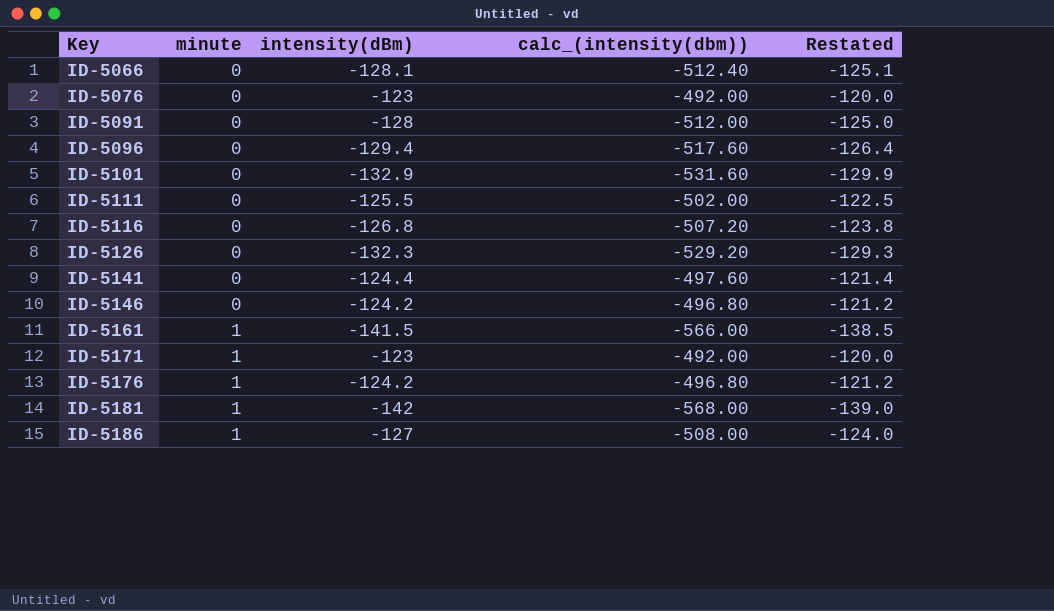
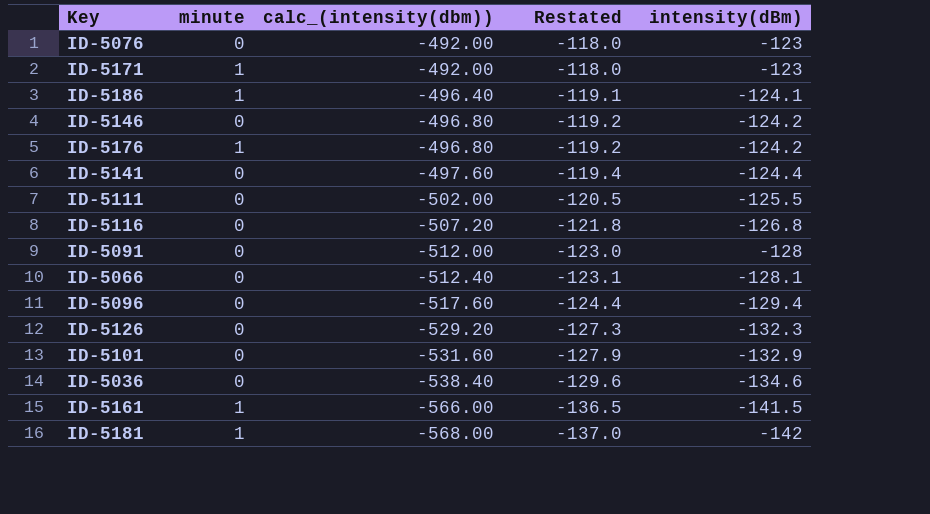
row order: Key ascending -> calc_(intensity(dbm)) descending
column Restated | formula: [intensity(dBm)] + 3 -> [intensity(dBm)] + 5
column intensity(dBm) | position: 3 -> 5
ID-5186 | calc_(intensity(dbm)): -508.00 -> -496.40
ID-5186 | intensity(dBm): -127 -> -124.1
row ID-5036: none -> 0 | -538.40 | -129.6 | -134.6

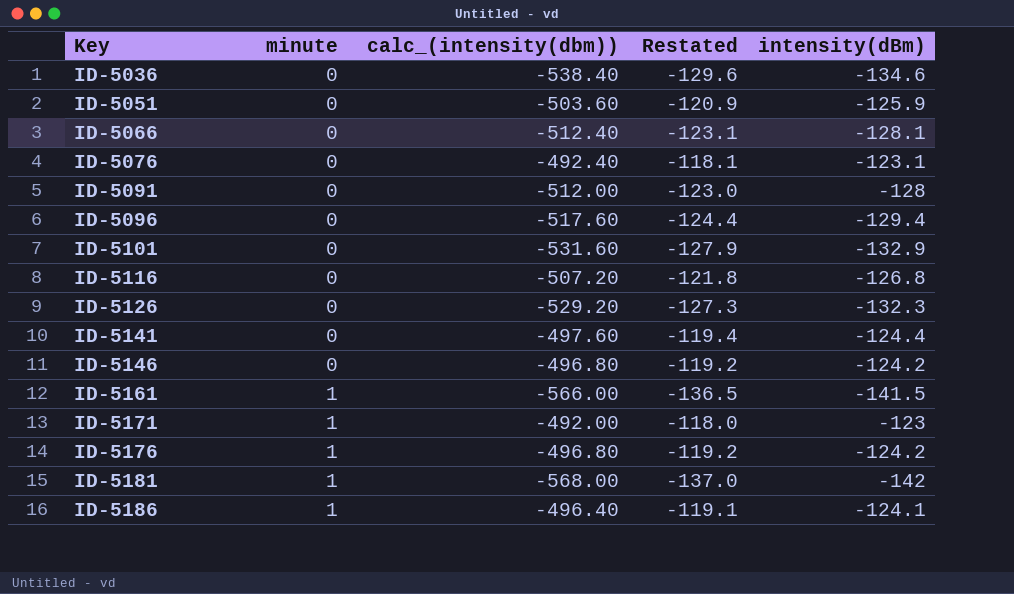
row order: calc_(intensity(dbm)) descending -> Key ascending
row ID-5111: 0 | -502.00 | -120.5 | -125.5 -> none
row ID-5051: none -> 0 | -503.60 | -120.9 | -125.9
ID-5076 | calc_(intensity(dbm)): -492.00 -> -492.40
ID-5076 | Restated: -118.0 -> -118.1
ID-5076 | intensity(dBm): -123 -> -123.1

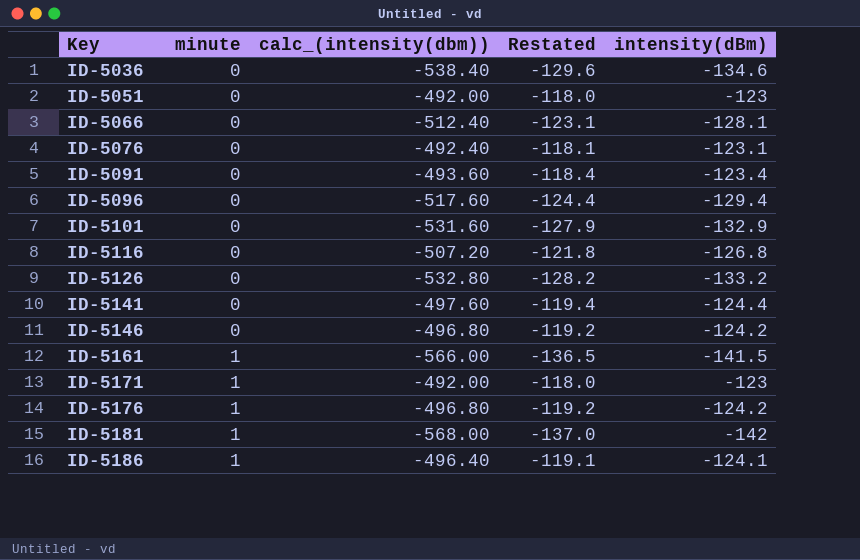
ID-5051 | calc_(intensity(dbm)): -503.60 -> -492.00
ID-5051 | Restated: -120.9 -> -118.0
ID-5051 | intensity(dBm): -125.9 -> -123
ID-5091 | calc_(intensity(dbm)): -512.00 -> -493.60
ID-5091 | Restated: -123.0 -> -118.4
ID-5091 | intensity(dBm): -128 -> -123.4
ID-5126 | calc_(intensity(dbm)): -529.20 -> -532.80
ID-5126 | Restated: -127.3 -> -128.2
ID-5126 | intensity(dBm): -132.3 -> -133.2

